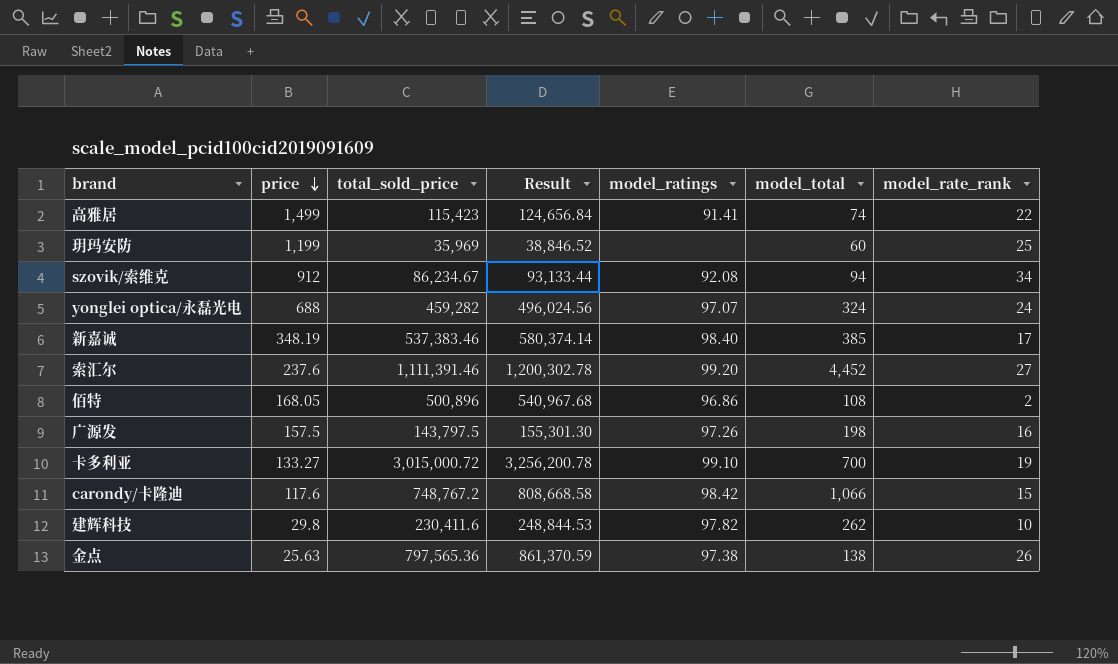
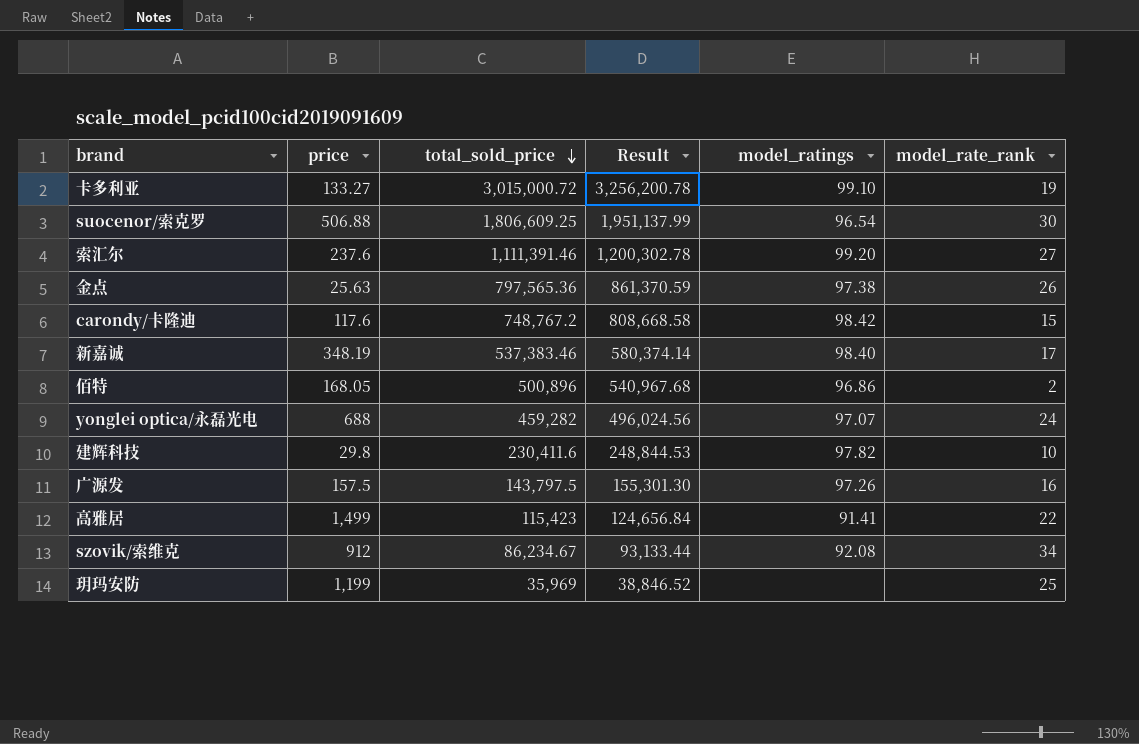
row order: price descending -> total_sold_price descending
column model_total | position: 6 -> none
row suocenor/索克罗: none -> 506.88 | 1,806,609.25 | 1,951,137.99 | 96.54 | 30

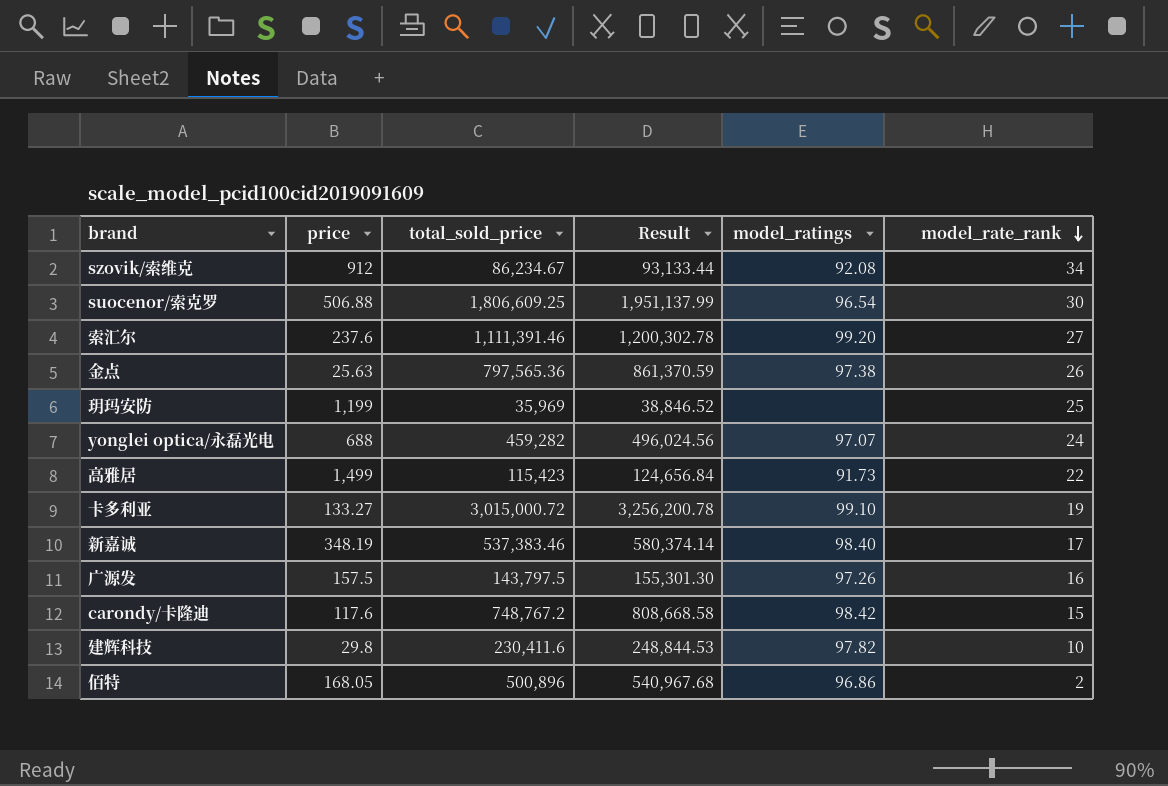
row order: total_sold_price descending -> model_rate_rank descending
高雅居 | model_ratings: 91.41 -> 91.73

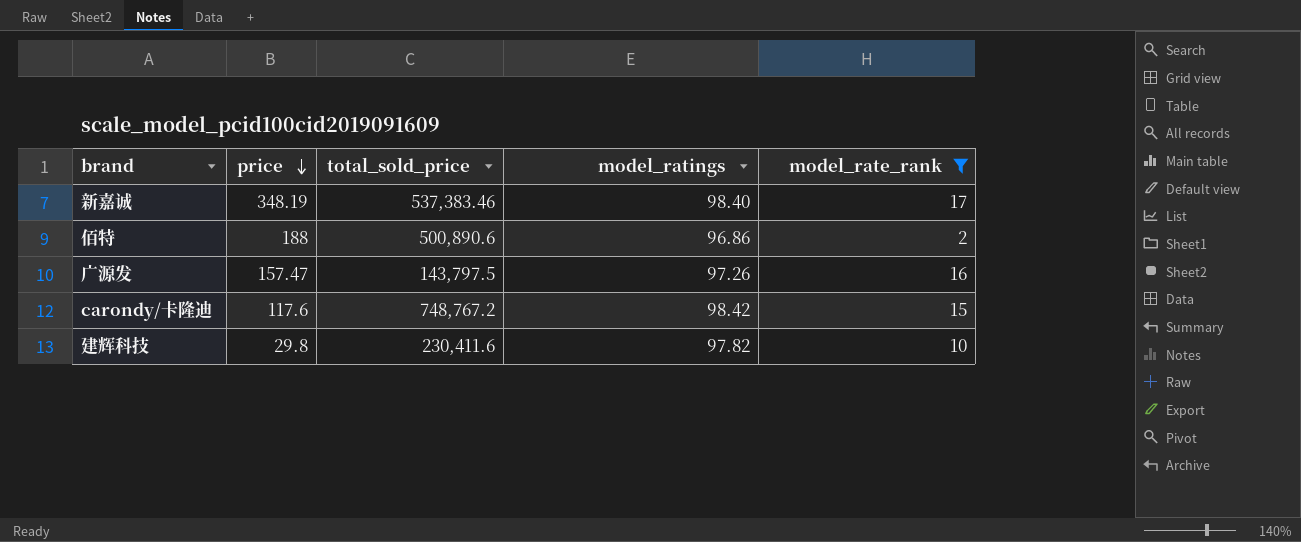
filter: none -> model_rate_rank <= 17
row order: model_rate_rank descending -> price descending
column Result | formula: [total_sold_price] * 1.08 -> none
佰特 | price: 168.05 -> 188
佰特 | total_sold_price: 500,896 -> 500,890.6
广源发 | price: 157.5 -> 157.47

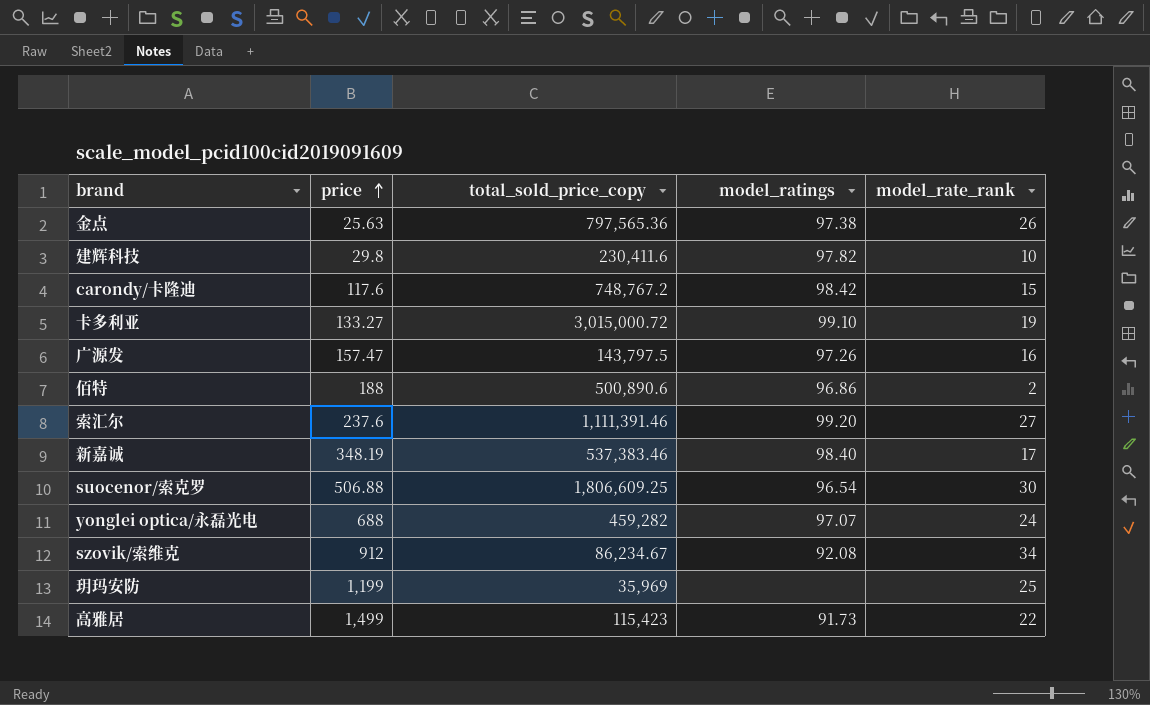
filter: model_rate_rank <= 17 -> none
row order: price descending -> price ascending
column name: total_sold_price -> total_sold_price_copy

